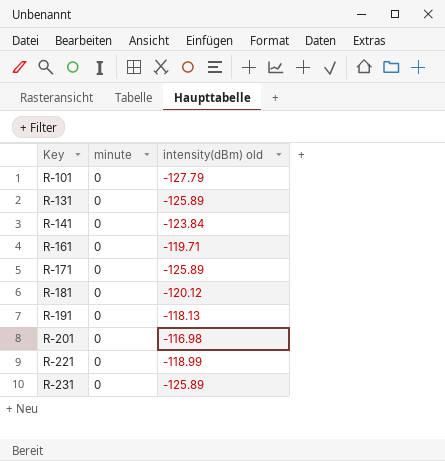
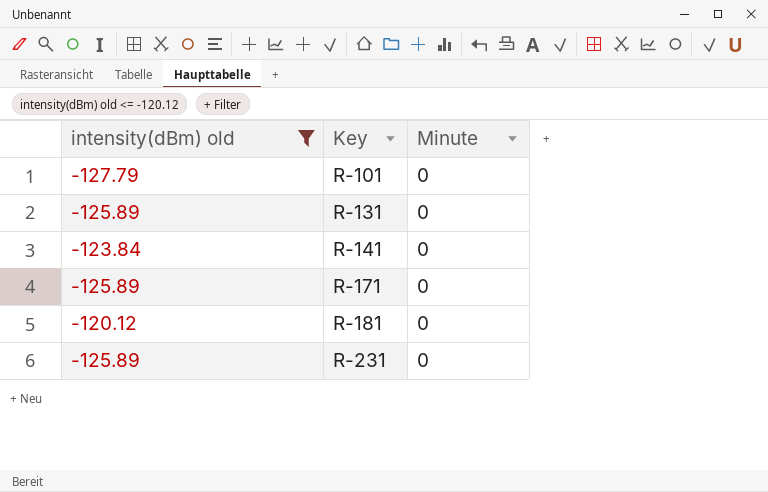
filter: none -> intensity(dBm) old <= -120.12
column intensity(dBm) old | position: 3 -> 1
column name: minute -> Minute

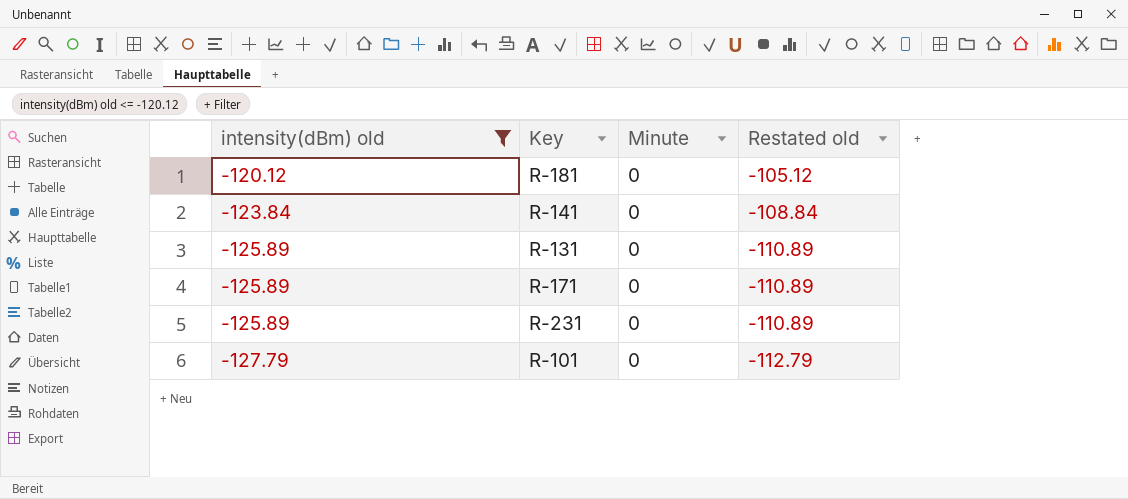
row order: Key ascending -> intensity(dBm) old descending
column Restated old | formula: none -> [intensity(dBm) old] + 15

